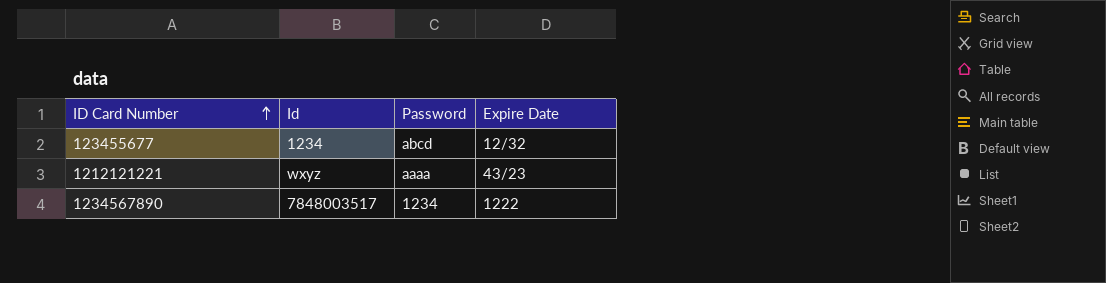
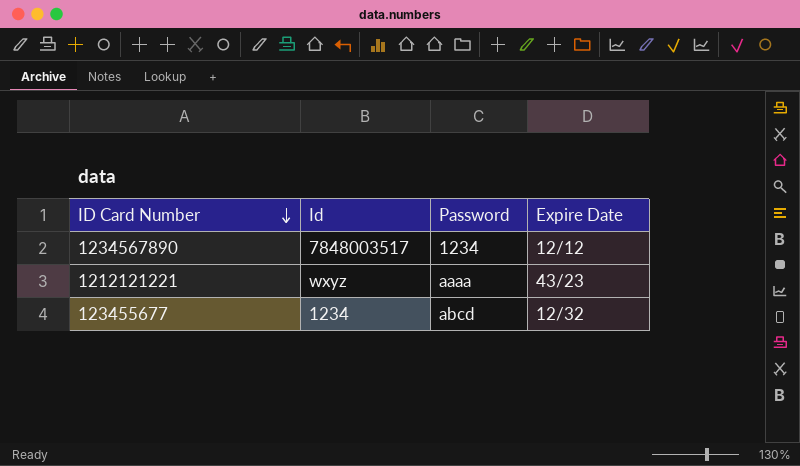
row order: ID Card Number ascending -> ID Card Number descending
1234567890 | Expire Date: 1222 -> 12/12

